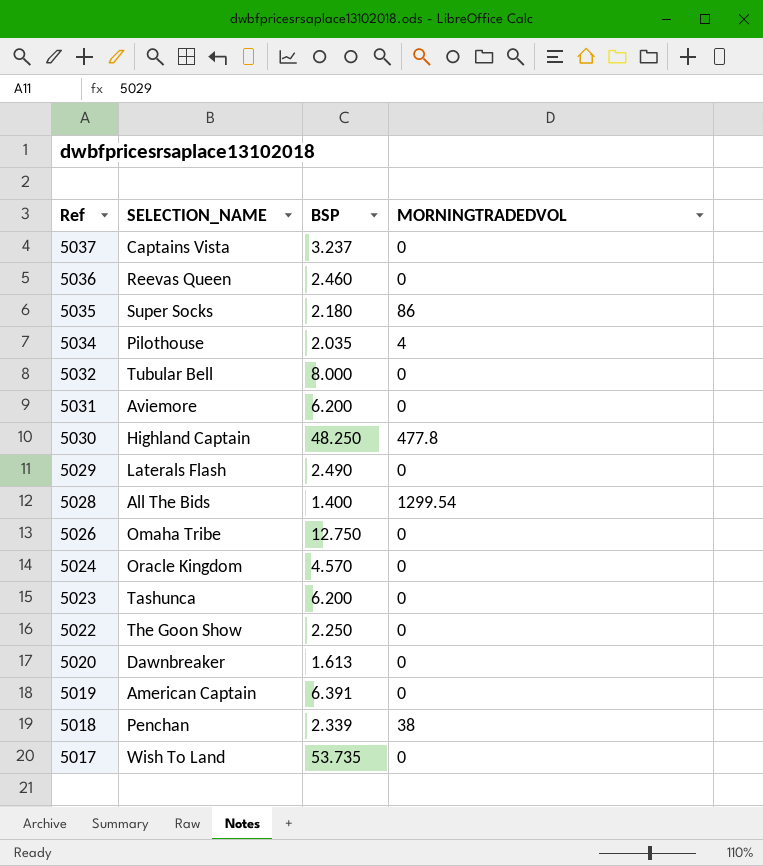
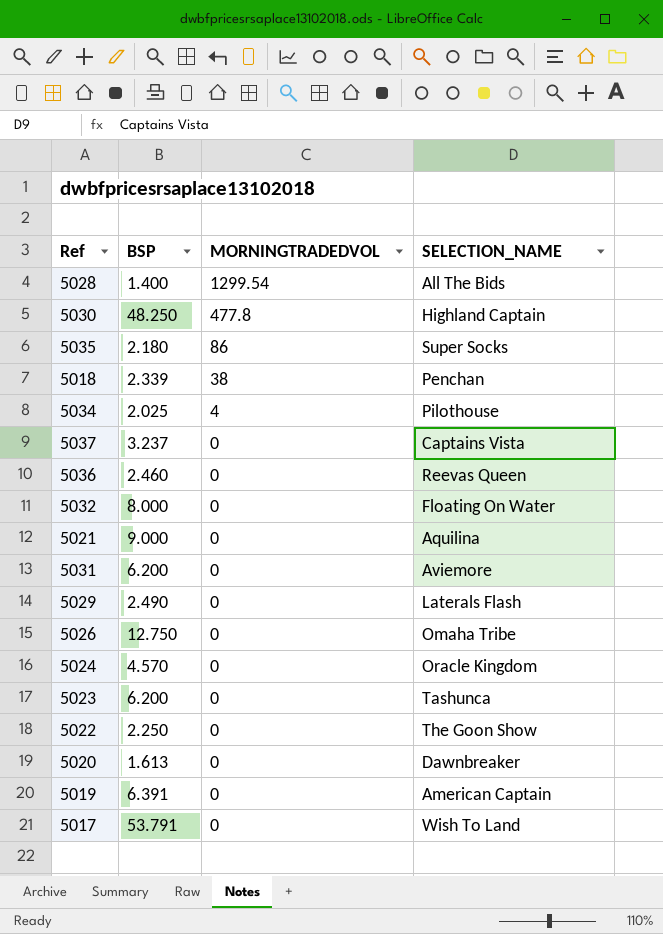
row order: Ref descending -> MORNINGTRADEDVOL descending
column SELECTION_NAME | position: 2 -> 4
5034 | BSP: 2.035 -> 2.025
5032 | SELECTION_NAME: Tubular Bell -> Floating On Water
row 5021: none -> 9.000 | 0 | Aquilina
5017 | BSP: 53.735 -> 53.791

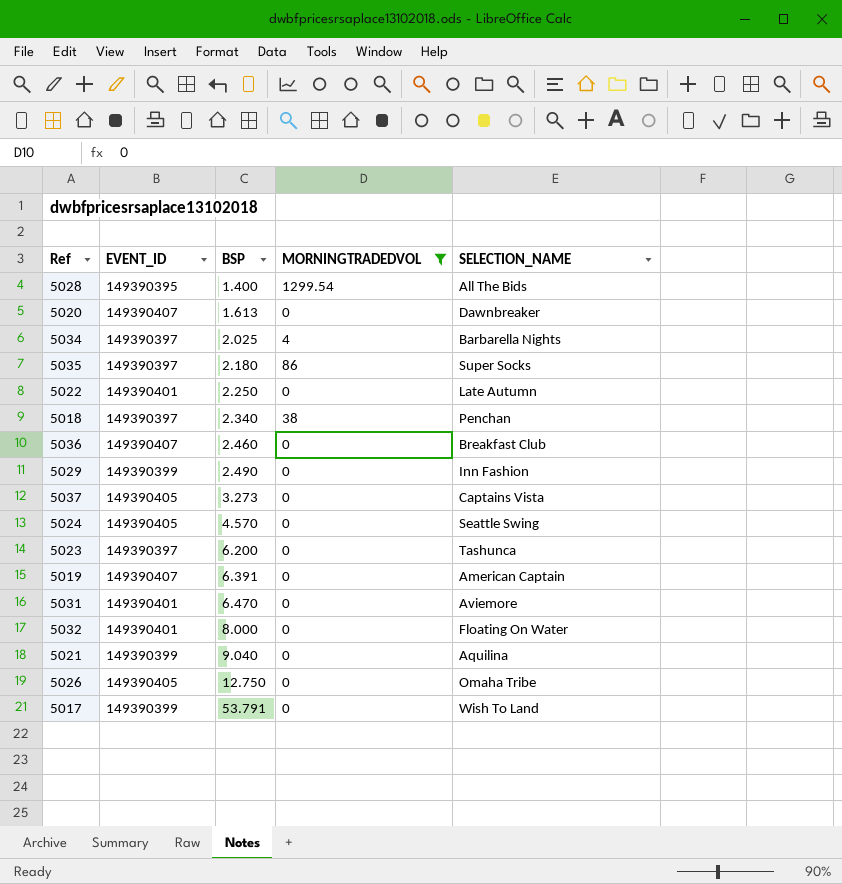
filter: none -> MORNINGTRADEDVOL != 477.8
row order: MORNINGTRADEDVOL descending -> BSP ascending
column EVENT_ID | position: none -> 2
5034 | SELECTION_NAME: Pilothouse -> Barbarella Nights
5022 | SELECTION_NAME: The Goon Show -> Late Autumn
5018 | BSP: 2.339 -> 2.340
5036 | SELECTION_NAME: Reevas Queen -> Breakfast Club
5029 | SELECTION_NAME: Laterals Flash -> Inn Fashion
5037 | BSP: 3.237 -> 3.273
5024 | SELECTION_NAME: Oracle Kingdom -> Seattle Swing
5031 | BSP: 6.200 -> 6.470
5021 | BSP: 9.000 -> 9.040

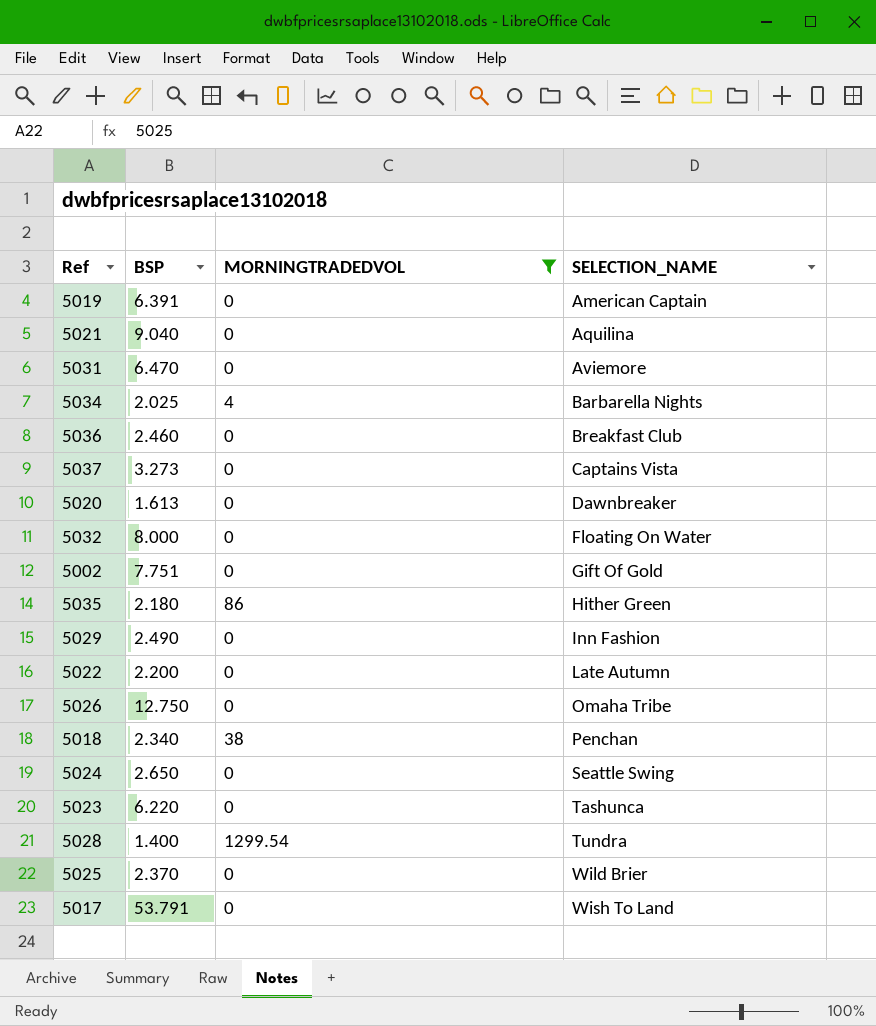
row order: BSP ascending -> SELECTION_NAME ascending
column EVENT_ID | position: 2 -> none
row 5002: none -> 7.751 | 0 | Gift Of Gold
5035 | SELECTION_NAME: Super Socks -> Hither Green
5022 | BSP: 2.250 -> 2.200
5024 | BSP: 4.570 -> 2.650
5023 | BSP: 6.200 -> 6.220
5028 | SELECTION_NAME: All The Bids -> Tundra
row 5025: none -> 2.370 | 0 | Wild Brier

